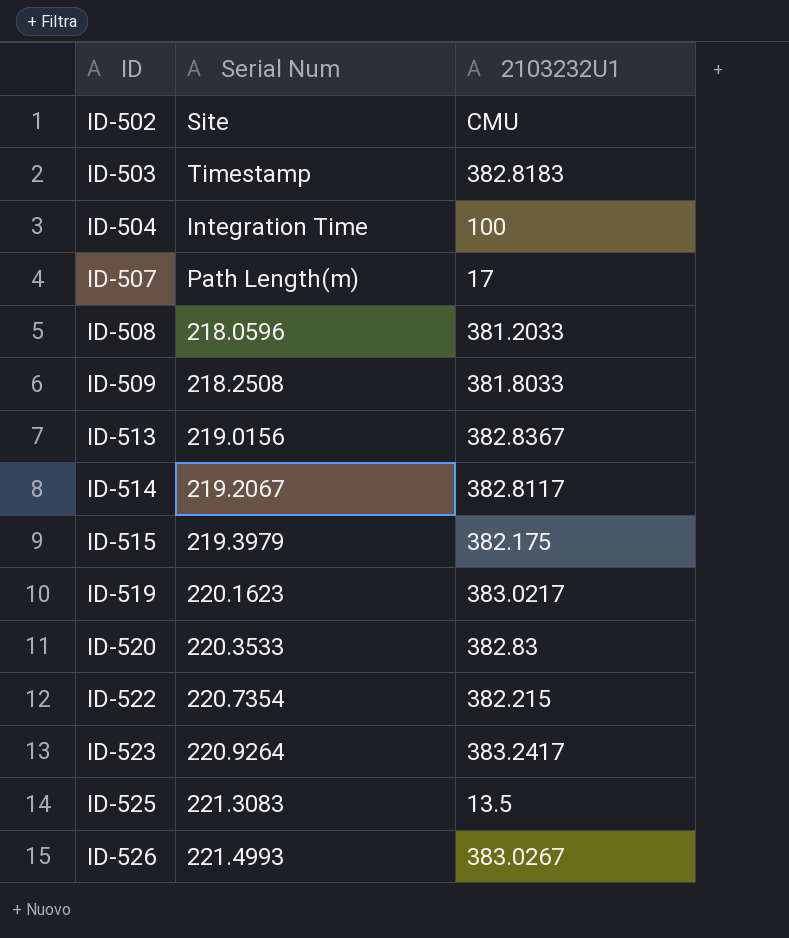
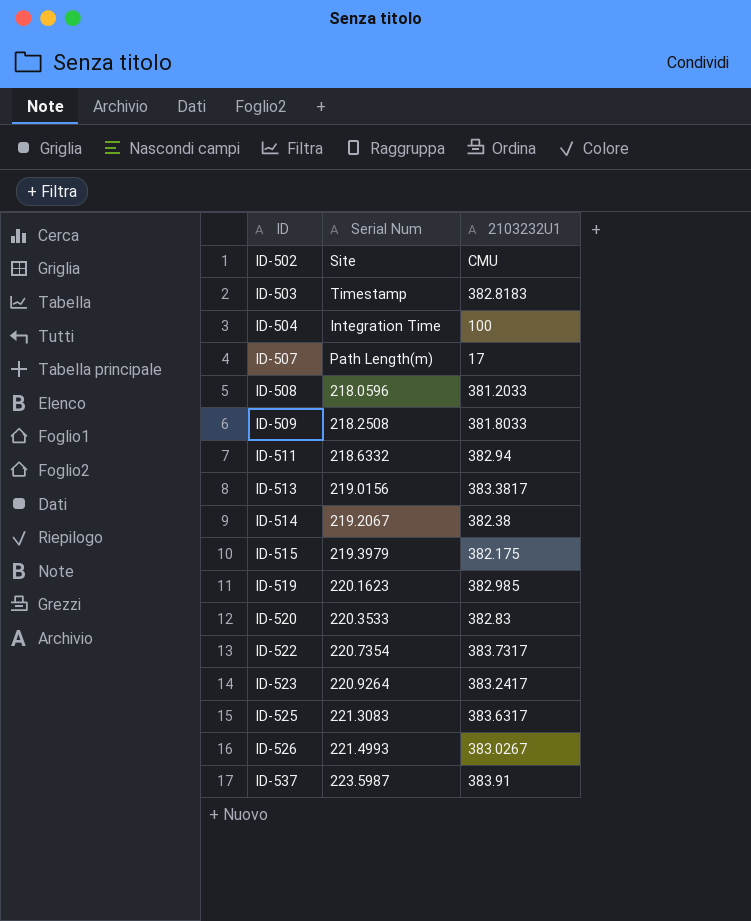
row ID-511: none -> 218.6332 | 382.94
ID-513 | 2103232U1: 382.8367 -> 383.3817
ID-514 | 2103232U1: 382.8117 -> 382.38
ID-519 | 2103232U1: 383.0217 -> 382.985
ID-522 | 2103232U1: 382.215 -> 383.7317
ID-525 | 2103232U1: 13.5 -> 383.6317
row ID-537: none -> 223.5987 | 383.91

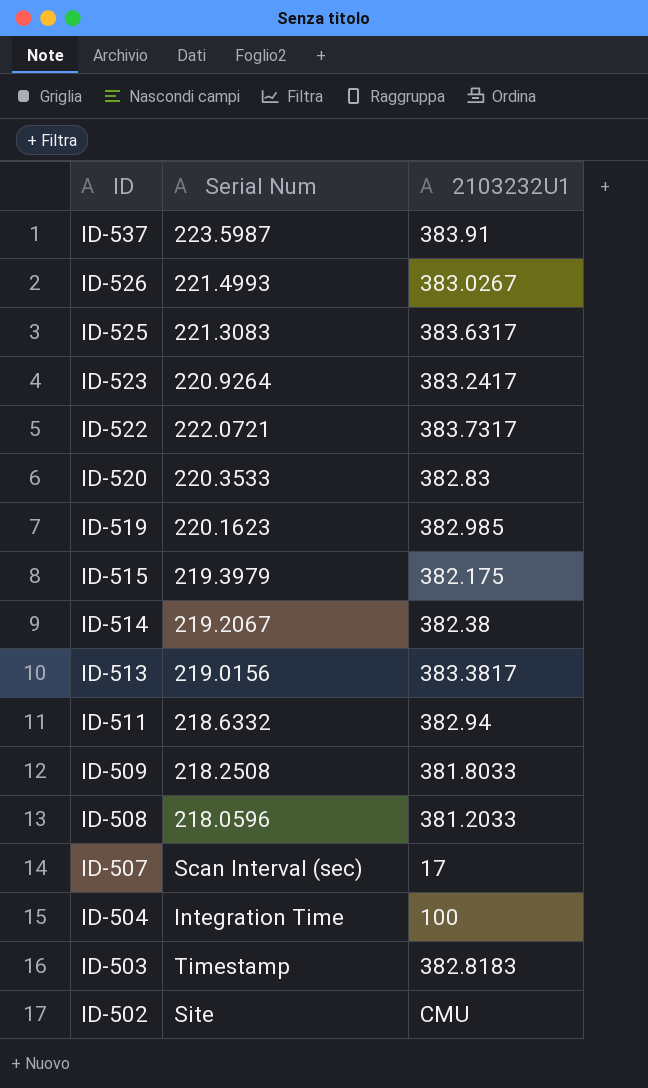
row order: ID ascending -> ID descending
ID-522 | Serial Num: 220.7354 -> 222.0721
ID-507 | Serial Num: Path Length(m) -> Scan Interval (sec)

